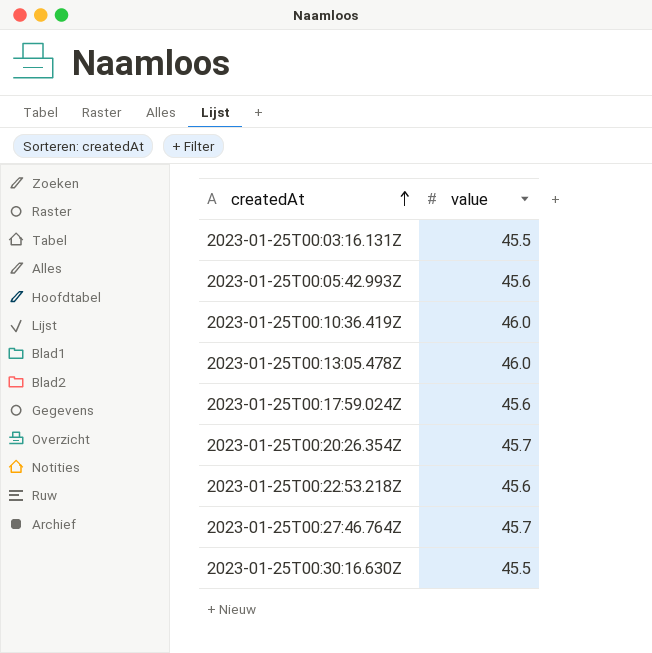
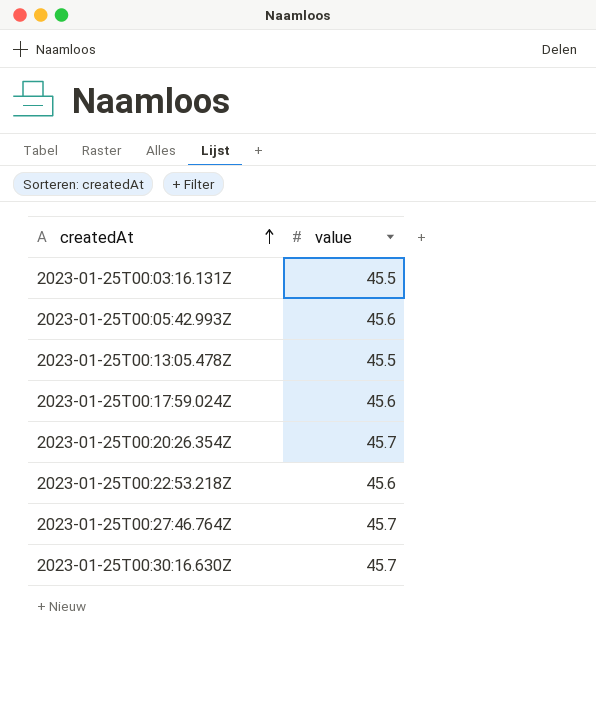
row 2023-01-25T00:10:36.419Z: 46.0 -> none
2023-01-25T00:13:05.478Z | value: 46.0 -> 45.5
2023-01-25T00:30:16.630Z | value: 45.5 -> 45.7

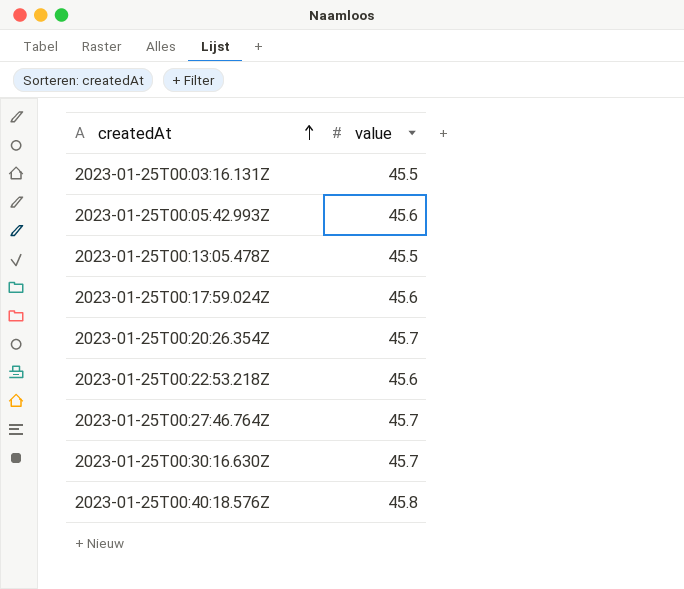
row 2023-01-25T00:40:18.576Z: none -> 45.8

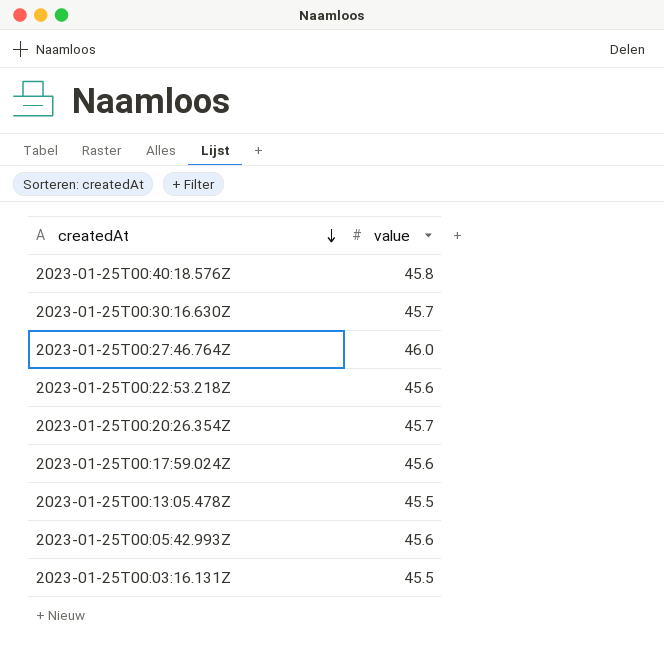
row order: createdAt ascending -> createdAt descending
2023-01-25T00:27:46.764Z | value: 45.7 -> 46.0

